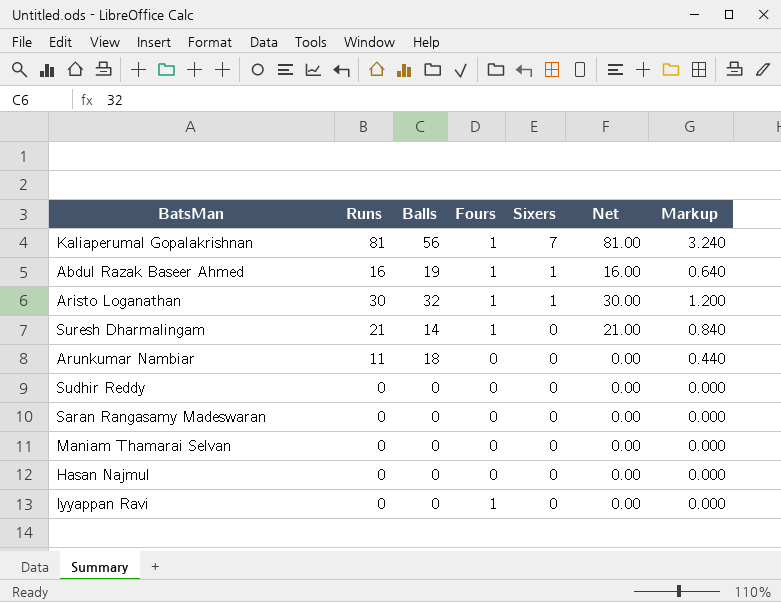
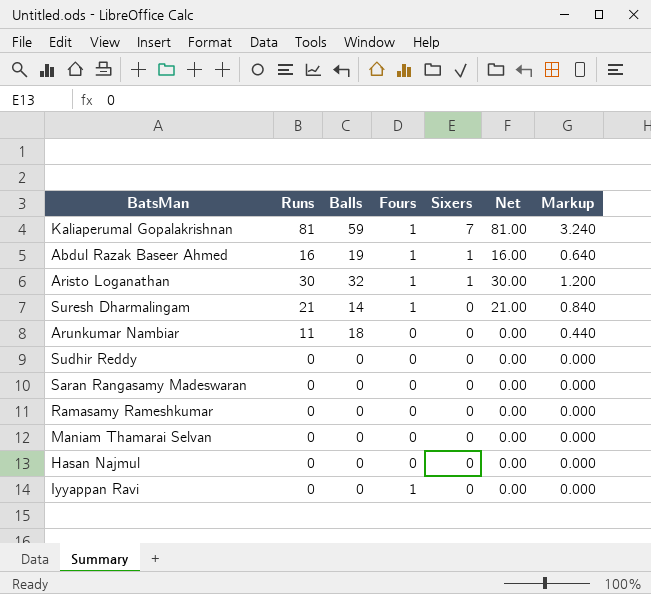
Kaliaperumal Gopalakrishnan | Balls: 56 -> 59
row Ramasamy Rameshkumar: none -> 0 | 0 | 0 | 0 | 0.00 | 0.000

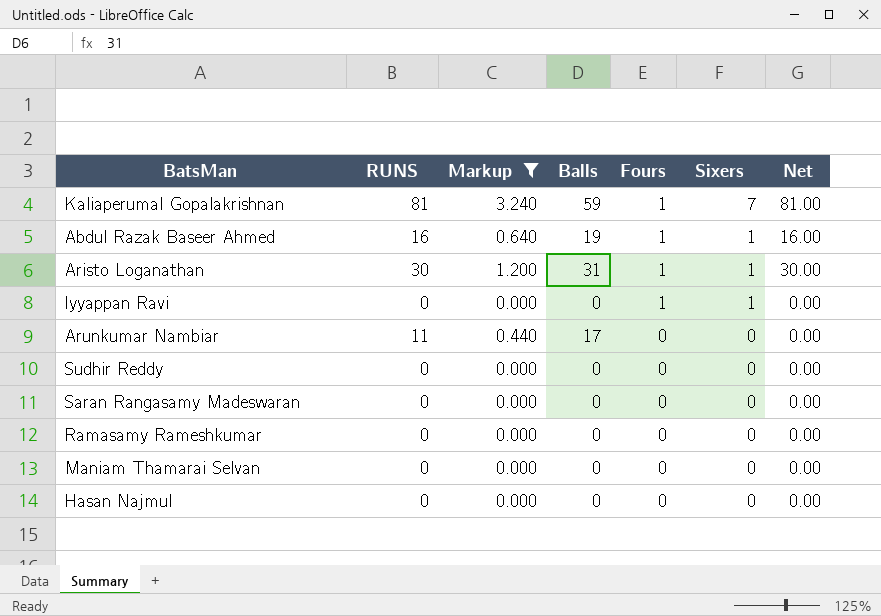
filter: none -> Markup != 0.840
row order: Sixers descending -> Fours descending
column name: Runs -> RUNS
column Markup | position: 7 -> 3
Aristo Loganathan | Balls: 32 -> 31
Iyyappan Ravi | Sixers: 0 -> 1
Arunkumar Nambiar | Balls: 18 -> 17

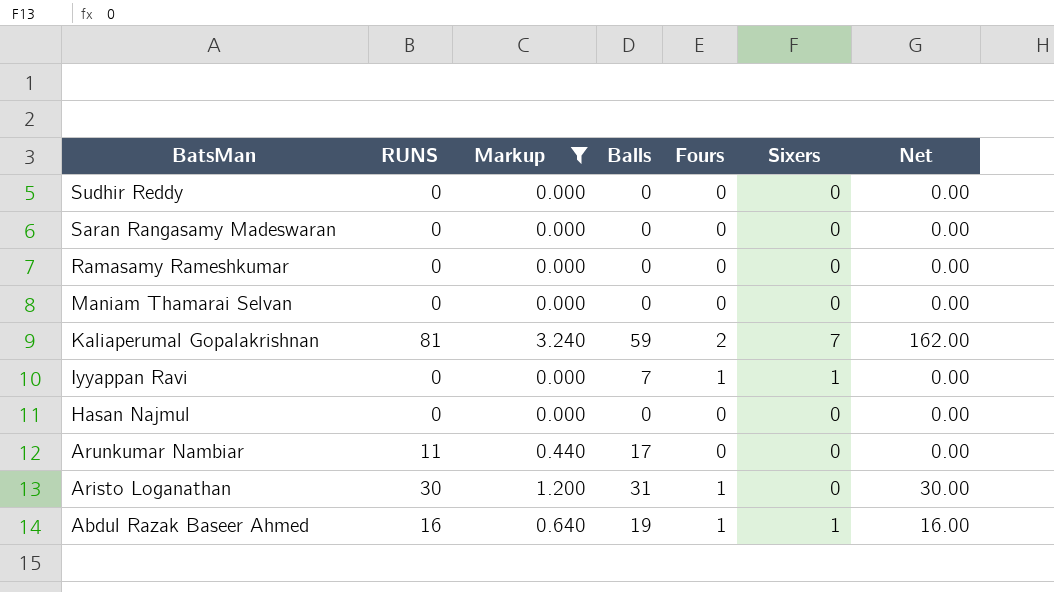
row order: Fours descending -> BatsMan descending
Kaliaperumal Gopalakrishnan | Fours: 1 -> 2
Kaliaperumal Gopalakrishnan | Net: 81.00 -> 162.00
Iyyappan Ravi | Balls: 0 -> 7
Aristo Loganathan | Sixers: 1 -> 0

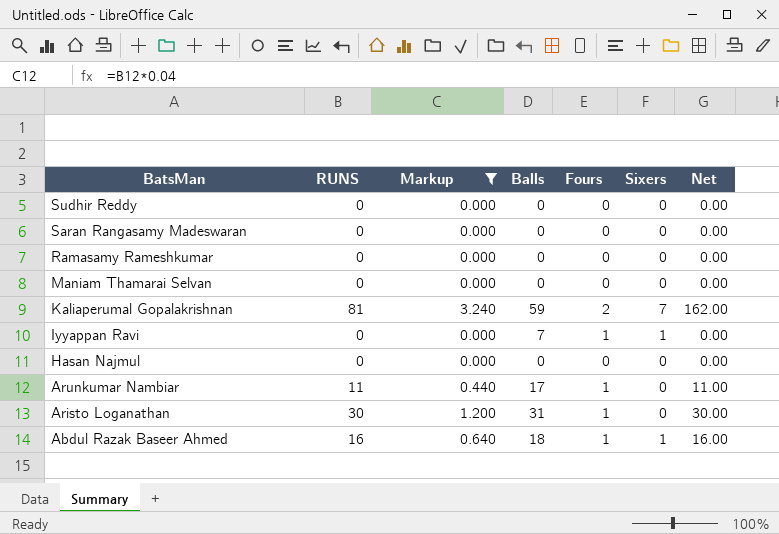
Arunkumar Nambiar | Fours: 0 -> 1
Arunkumar Nambiar | Net: 0.00 -> 11.00
Abdul Razak Baseer Ahmed | Balls: 19 -> 18

